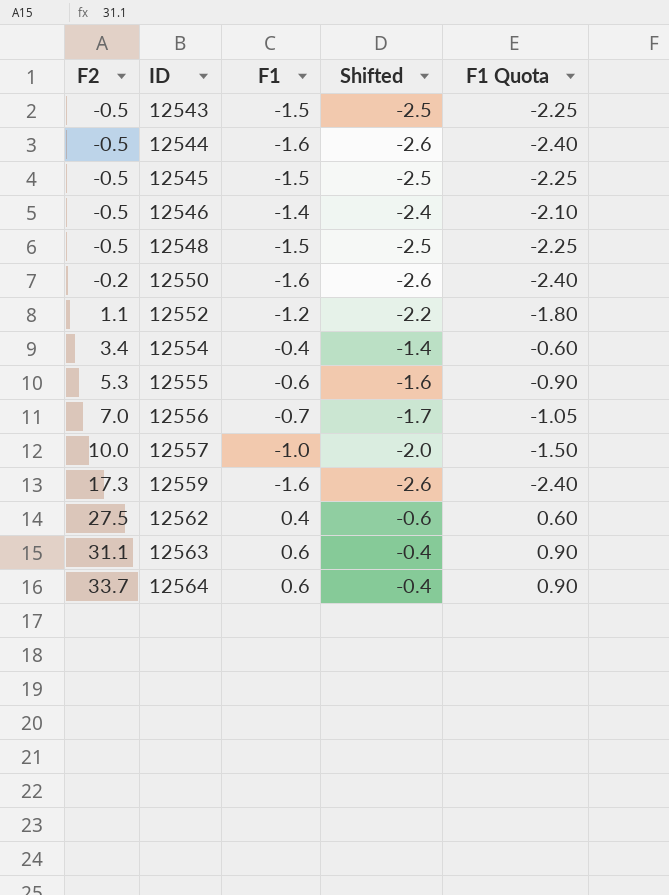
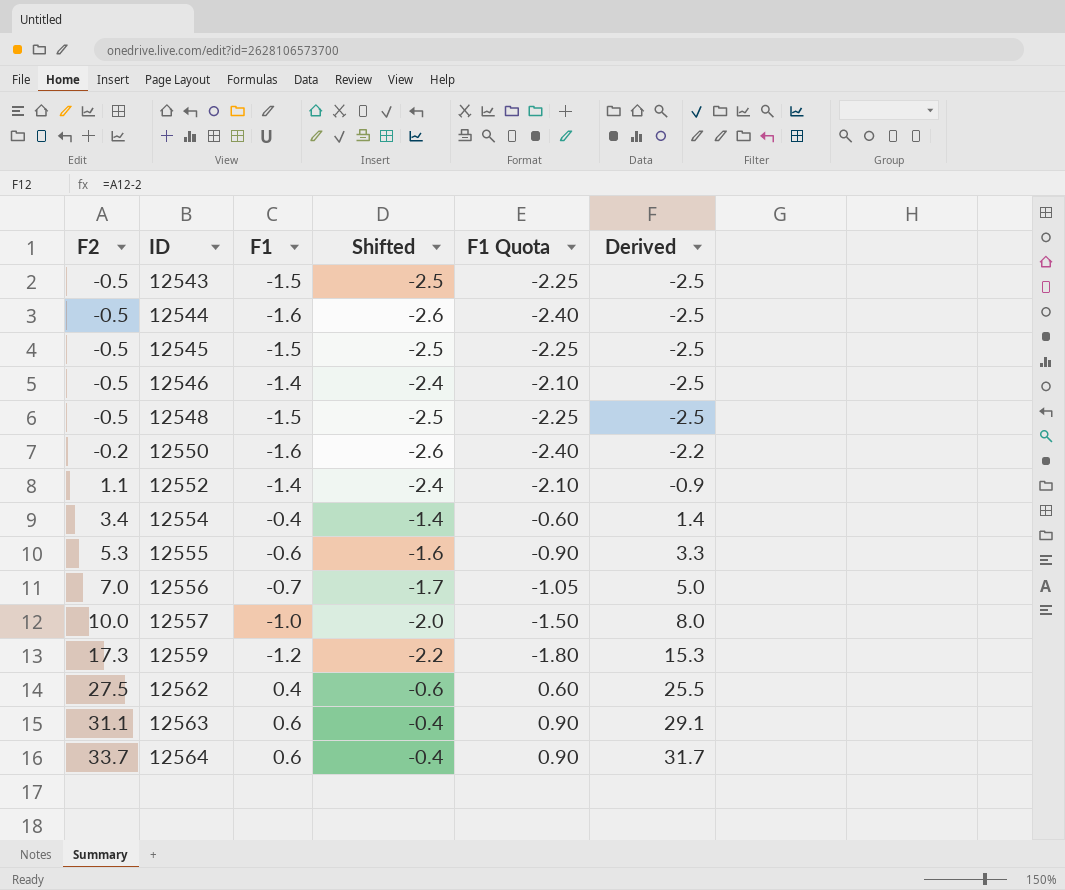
column Derived | formula: none -> [F2] - 2
12552 | F1: -1.2 -> -1.4
12552 | Shifted: -2.2 -> -2.4
12552 | F1 Quota: -1.80 -> -2.10
12559 | F1: -1.6 -> -1.2
12559 | Shifted: -2.6 -> -2.2
12559 | F1 Quota: -2.40 -> -1.80

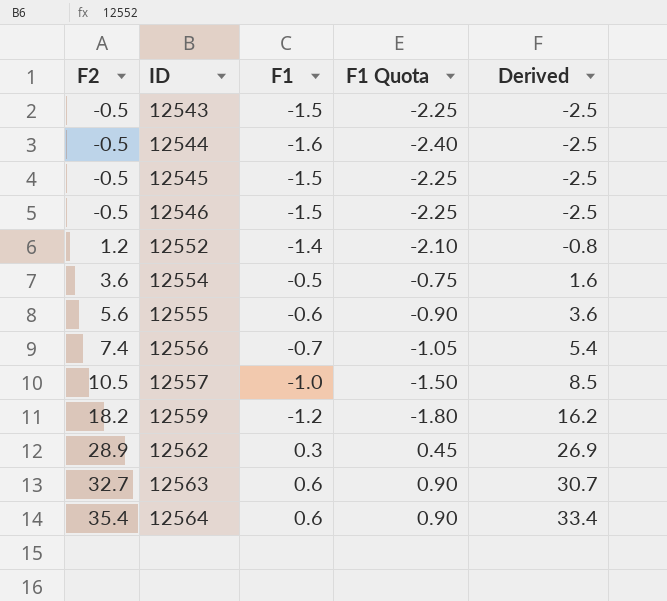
column Shifted | formula: [F1] - 1 -> none
row 12548: -0.5 | -1.5 | -2.5 | -2.25 | -2.5 -> none
row 12550: -0.2 | -1.6 | -2.6 | -2.40 | -2.2 -> none
12546 | F1: -1.4 -> -1.5
12546 | F1 Quota: -2.10 -> -2.25
12552 | F2: 1.1 -> 1.2
12552 | Derived: -0.9 -> -0.8
12554 | F2: 3.4 -> 3.6
12554 | F1: -0.4 -> -0.5
12554 | F1 Quota: -0.60 -> -0.75
12554 | Derived: 1.4 -> 1.6
12555 | F2: 5.3 -> 5.6
12555 | Derived: 3.3 -> 3.6
12556 | F2: 7.0 -> 7.4
12556 | Derived: 5.0 -> 5.4
12557 | F2: 10.0 -> 10.5
12557 | Derived: 8.0 -> 8.5
12559 | F2: 17.3 -> 18.2
12559 | Derived: 15.3 -> 16.2
12562 | F2: 27.5 -> 28.9
12562 | F1: 0.4 -> 0.3
12562 | F1 Quota: 0.60 -> 0.45
12562 | Derived: 25.5 -> 26.9
12563 | F2: 31.1 -> 32.7
12563 | Derived: 29.1 -> 30.7
12564 | F2: 33.7 -> 35.4
12564 | Derived: 31.7 -> 33.4

